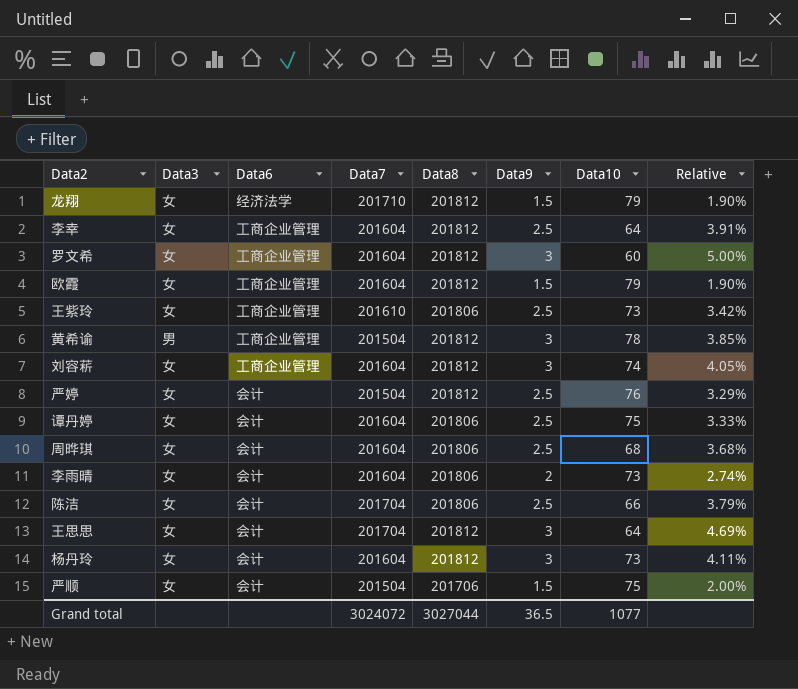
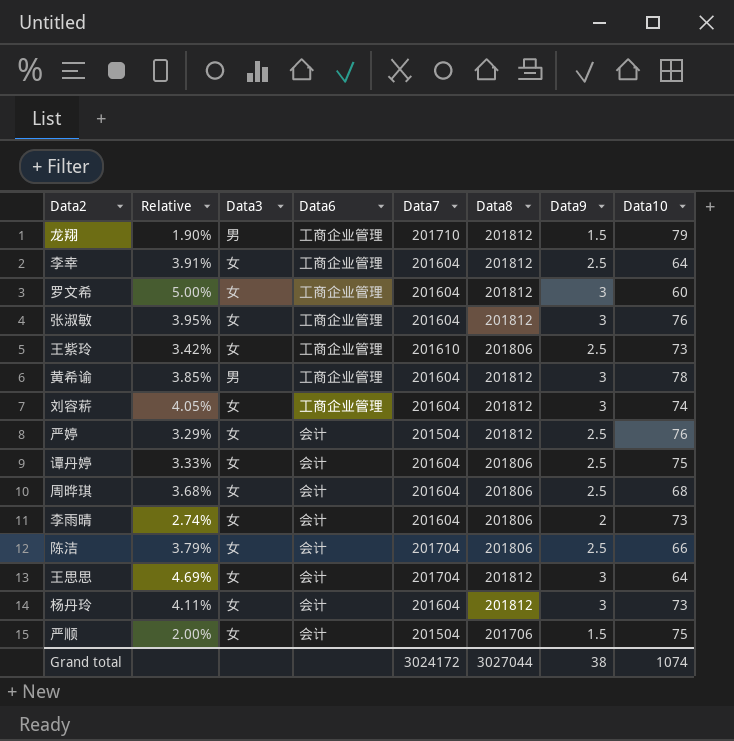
column Relative | position: 8 -> 2
row 欧霞: 女 | 工商企业管理 | 201604 | 201812 | 1.5 | 79 | 1.90% -> none
龙翔 | Data3: 女 -> 男
龙翔 | Data6: 经济法学 -> 工商企业管理
row 张淑敏: none -> 3.95% | 女 | 工商企业管理 | 201604 | 201812 | 3 | 76
黄希谕 | Data7: 201504 -> 201604
Grand total | Data7: 3024072 -> 3024172
Grand total | Data9: 36.5 -> 38
Grand total | Data10: 1077 -> 1074

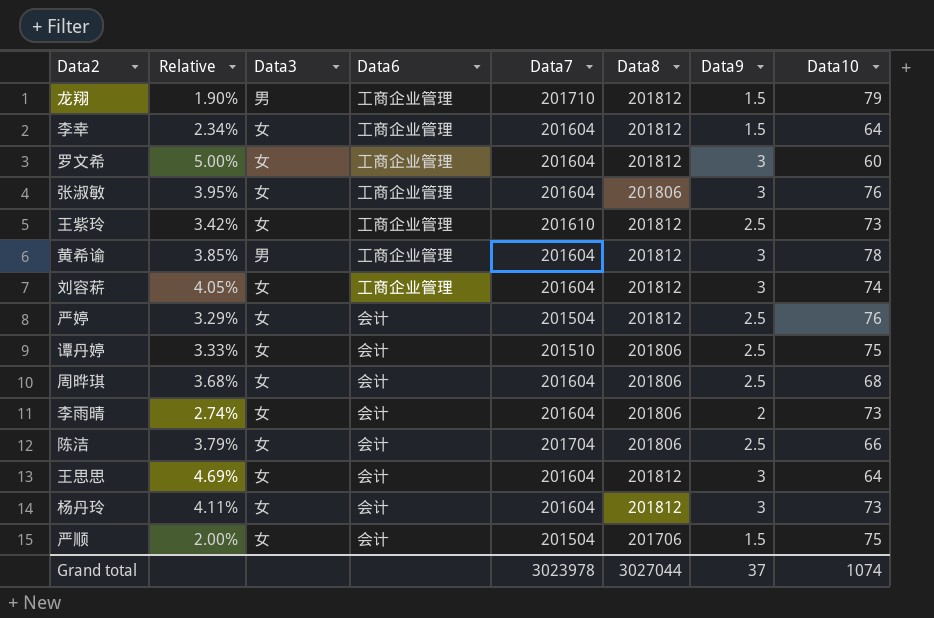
李幸 | Relative: 3.91% -> 2.34%
李幸 | Data9: 2.5 -> 1.5
张淑敏 | Data8: 201812 -> 201806
王紫玲 | Data8: 201806 -> 201812
谭丹婷 | Data7: 201604 -> 201510
王思思 | Data7: 201704 -> 201604
Grand total | Data7: 3024172 -> 3023978
Grand total | Data9: 38 -> 37

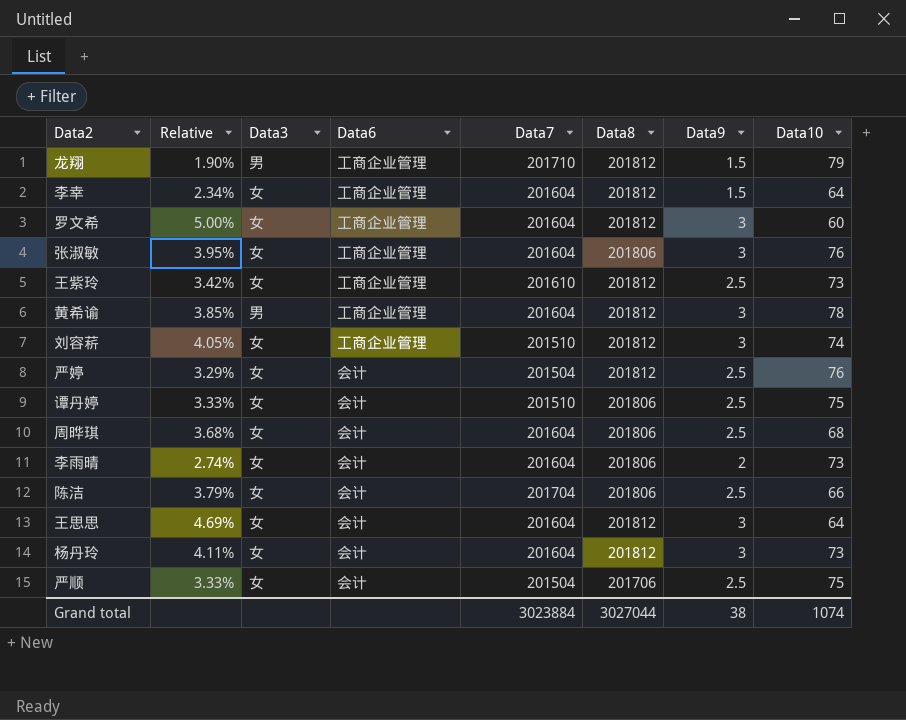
刘容菥 | Data7: 201604 -> 201510
严顺 | Relative: 2.00% -> 3.33%
严顺 | Data9: 1.5 -> 2.5
Grand total | Data7: 3023978 -> 3023884
Grand total | Data9: 37 -> 38

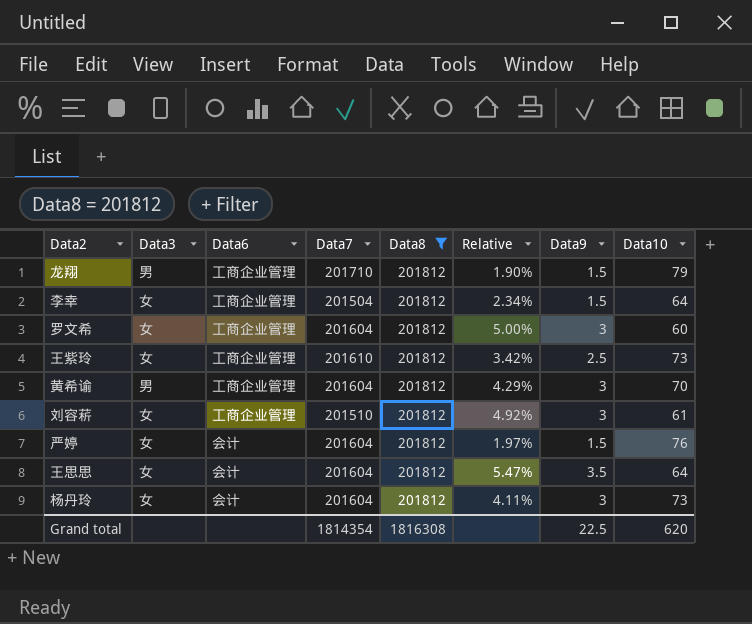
filter: none -> Data8 = 201812
column Relative | position: 2 -> 6
李幸 | Data7: 201604 -> 201504
黄希谕 | Relative: 3.85% -> 4.29%
黄希谕 | Data10: 78 -> 70
刘容菥 | Relative: 4.05% -> 4.92%
刘容菥 | Data10: 74 -> 61
严婷 | Data7: 201504 -> 201604
严婷 | Relative: 3.29% -> 1.97%
严婷 | Data9: 2.5 -> 1.5
王思思 | Relative: 4.69% -> 5.47%
王思思 | Data9: 3 -> 3.5
Grand total | Data7: 3023884 -> 1814354
Grand total | Data8: 3027044 -> 1816308
Grand total | Data9: 38 -> 22.5
Grand total | Data10: 1074 -> 620

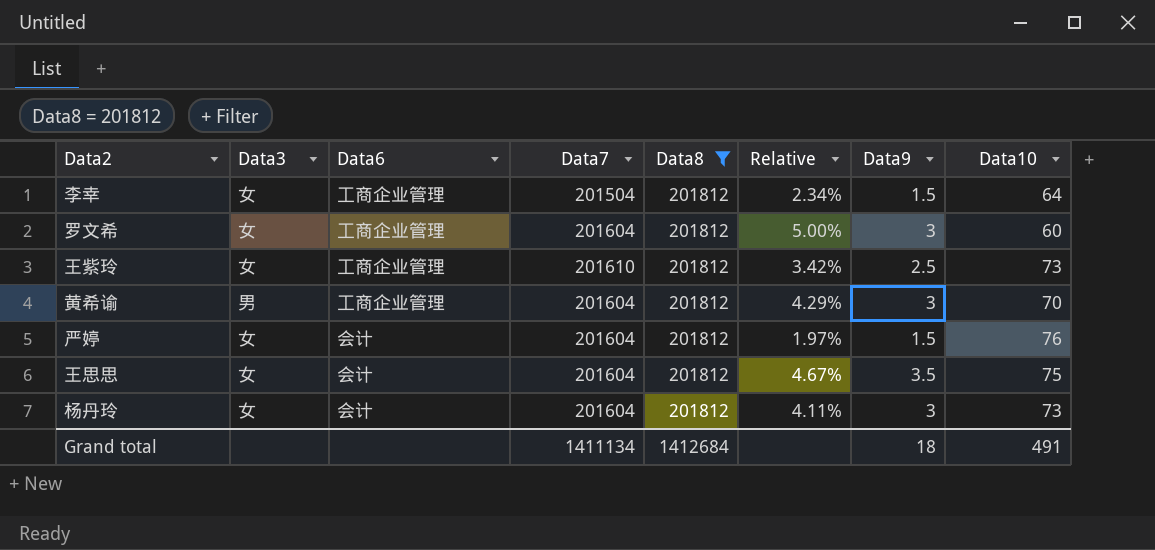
row 龙翔: 男 | 工商企业管理 | 201710 | 201812 | 1.90% | 1.5 | 79 -> none
row 刘容菥: 女 | 工商企业管理 | 201510 | 201812 | 4.92% | 3 | 61 -> none
王思思 | Relative: 5.47% -> 4.67%
王思思 | Data10: 64 -> 75
Grand total | Data7: 1814354 -> 1411134
Grand total | Data8: 1816308 -> 1412684
Grand total | Data9: 22.5 -> 18
Grand total | Data10: 620 -> 491

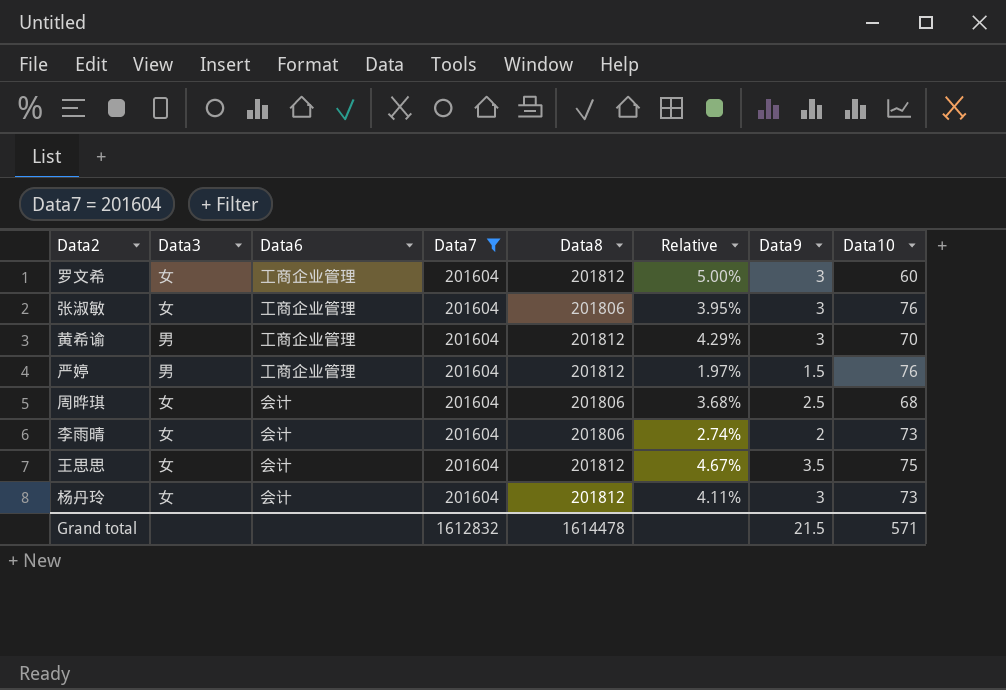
filter: Data8 = 201812 -> Data7 = 201604
严婷 | Data3: 女 -> 男
严婷 | Data6: 会计 -> 工商企业管理
Grand total | Data7: 1411134 -> 1612832
Grand total | Data8: 1412684 -> 1614478
Grand total | Data9: 18 -> 21.5
Grand total | Data10: 491 -> 571

